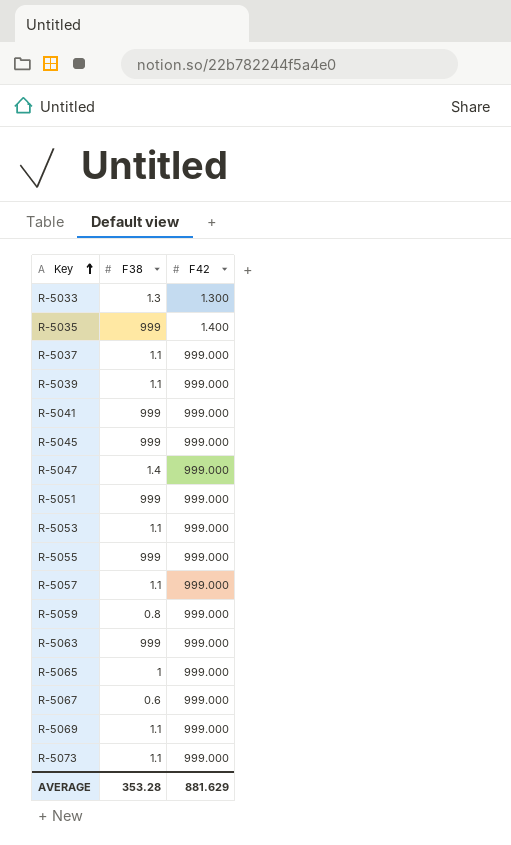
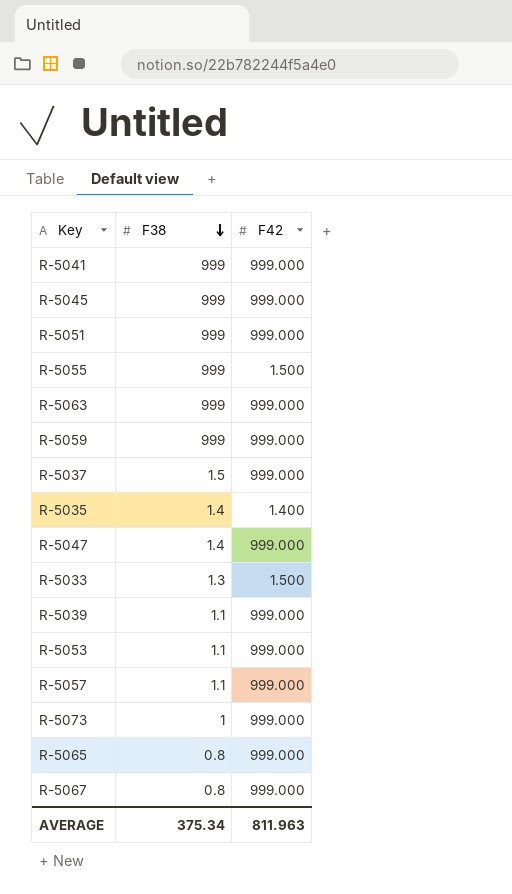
row order: Key ascending -> F38 descending
row R-5069: 1.1 | 999.000 -> none
R-5055 | F42: 999.000 -> 1.500
R-5059 | F38: 0.8 -> 999
R-5037 | F38: 1.1 -> 1.5
R-5035 | F38: 999 -> 1.4
R-5033 | F42: 1.300 -> 1.500
R-5073 | F38: 1.1 -> 1
R-5065 | F38: 1 -> 0.8
R-5067 | F38: 0.6 -> 0.8
AVERAGE | F38: 353.28 -> 375.34
AVERAGE | F42: 881.629 -> 811.963

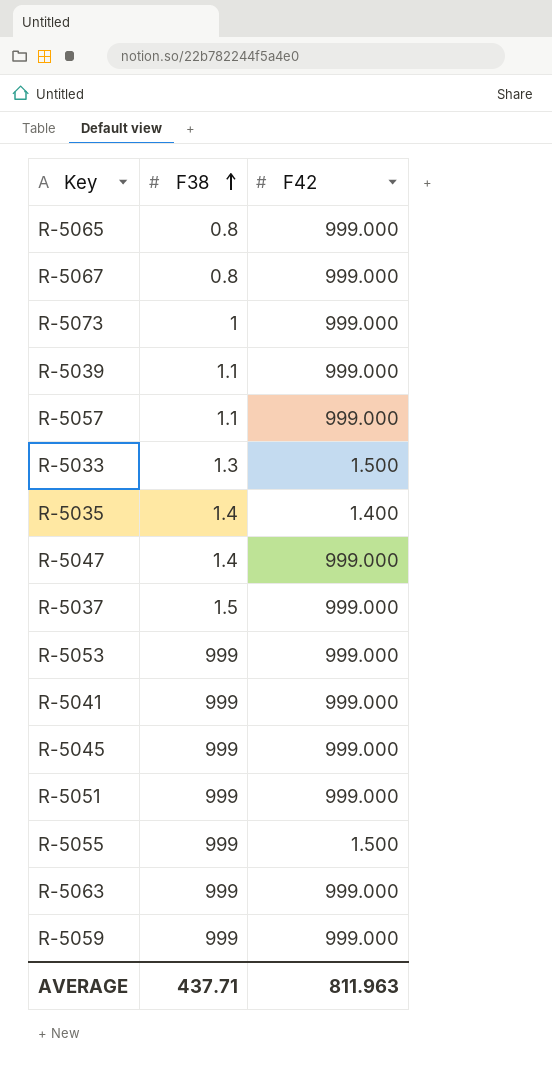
row order: F38 descending -> F38 ascending
R-5053 | F38: 1.1 -> 999
AVERAGE | F38: 375.34 -> 437.71

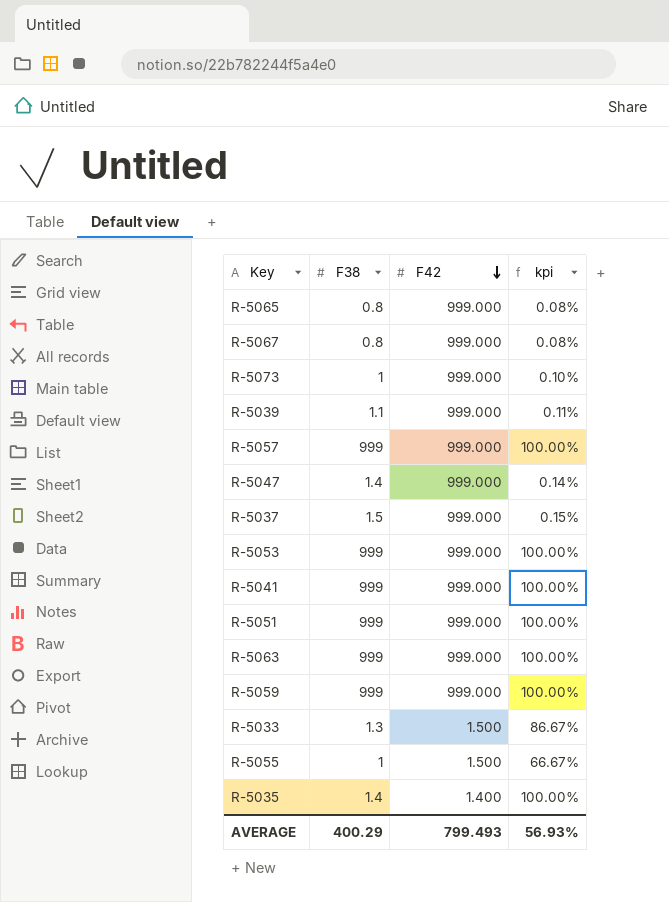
row order: F38 ascending -> F42 descending
column kpi | formula: none -> [F38] / [F42]
row R-5045: 999 | 999.000 -> none
R-5057 | F38: 1.1 -> 999
R-5055 | F38: 999 -> 1
AVERAGE | F38: 437.71 -> 400.29
AVERAGE | F42: 811.963 -> 799.493

